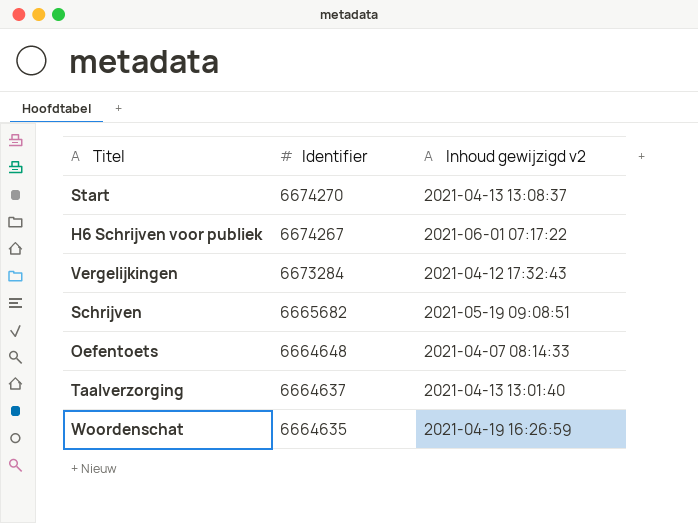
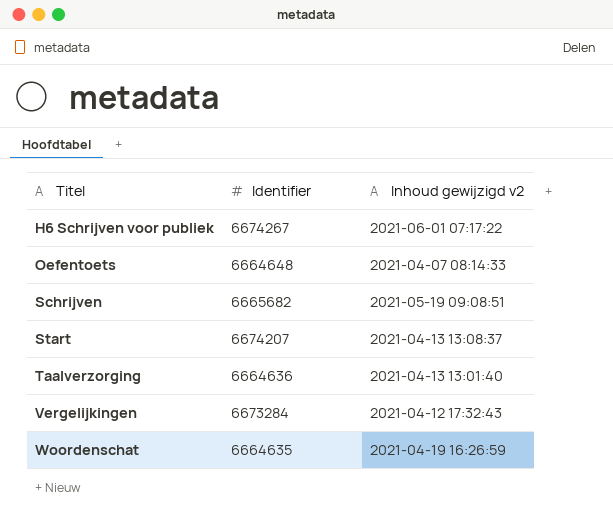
row order: Identifier descending -> Titel ascending
Start | Identifier: 6674270 -> 6674207
Taalverzorging | Identifier: 6664637 -> 6664636

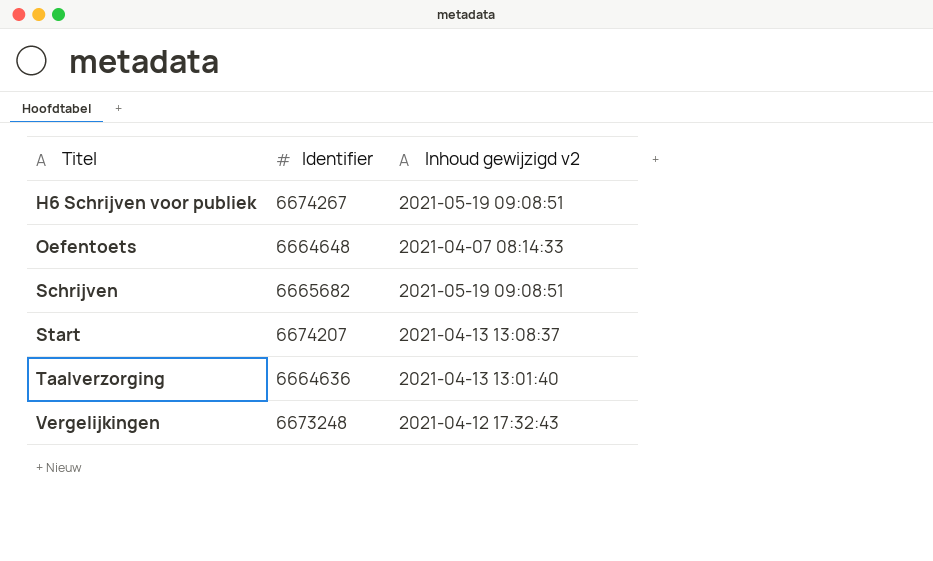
row Woordenschat: 6664635 | 2021-04-19 16:26:59 -> none
H6 Schrijven voor publiek | Inhoud gewijzigd v2: 2021-06-01 07:17:22 -> 2021-05-19 09:08:51
Vergelijkingen | Identifier: 6673284 -> 6673248

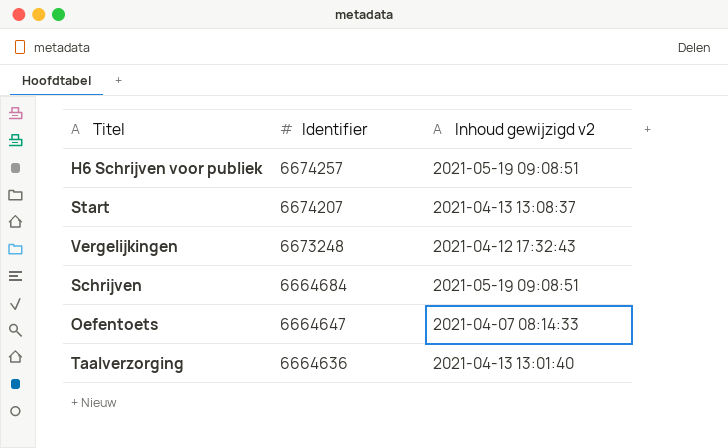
row order: Titel ascending -> Identifier descending
H6 Schrijven voor publiek | Identifier: 6674267 -> 6674257
Schrijven | Identifier: 6665682 -> 6664684
Oefentoets | Identifier: 6664648 -> 6664647

